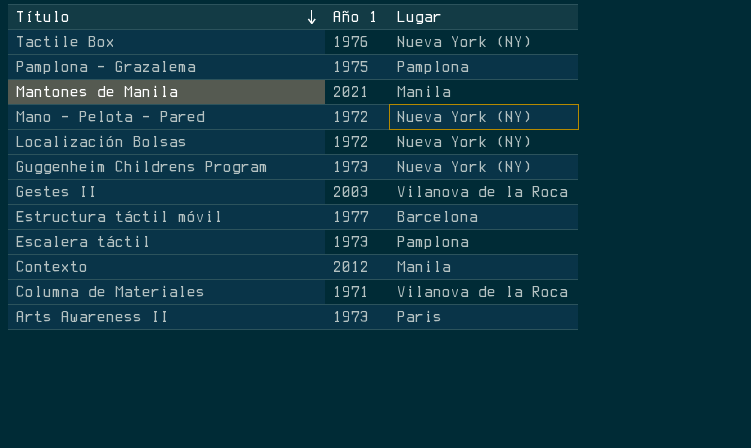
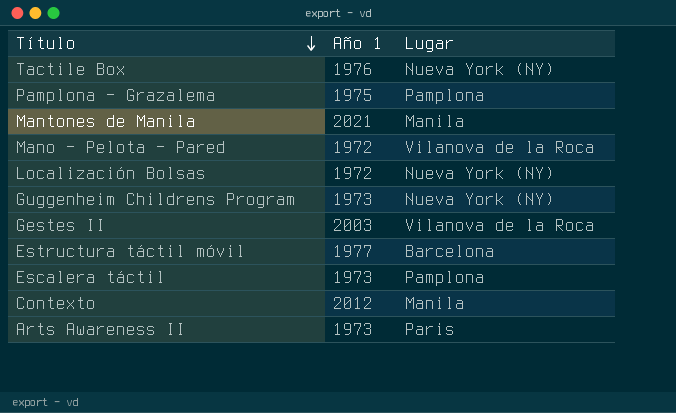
row Columna de Materiales: 1971 | Vilanova de la Roca -> none
Mano - Pelota - Pared | Lugar: Nueva York (NY) -> Vilanova de la Roca

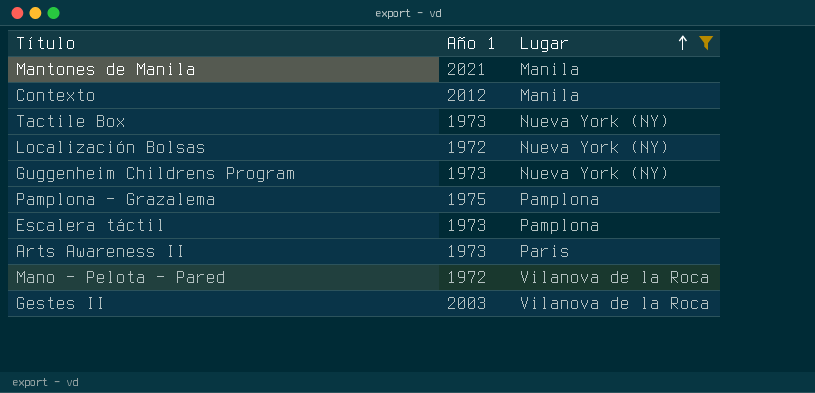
filter: none -> Lugar != Barcelona
row order: Título descending -> Lugar ascending
Tactile Box | Año 1: 1976 -> 1973

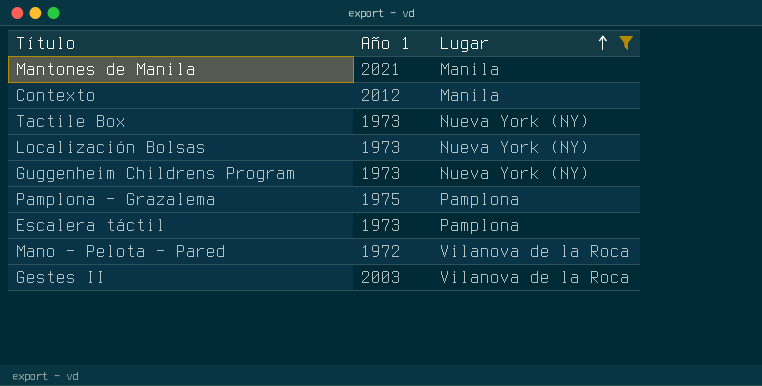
row Arts Awareness II: 1973 | Paris -> none
Localización Bolsas | Año 1: 1972 -> 1973

